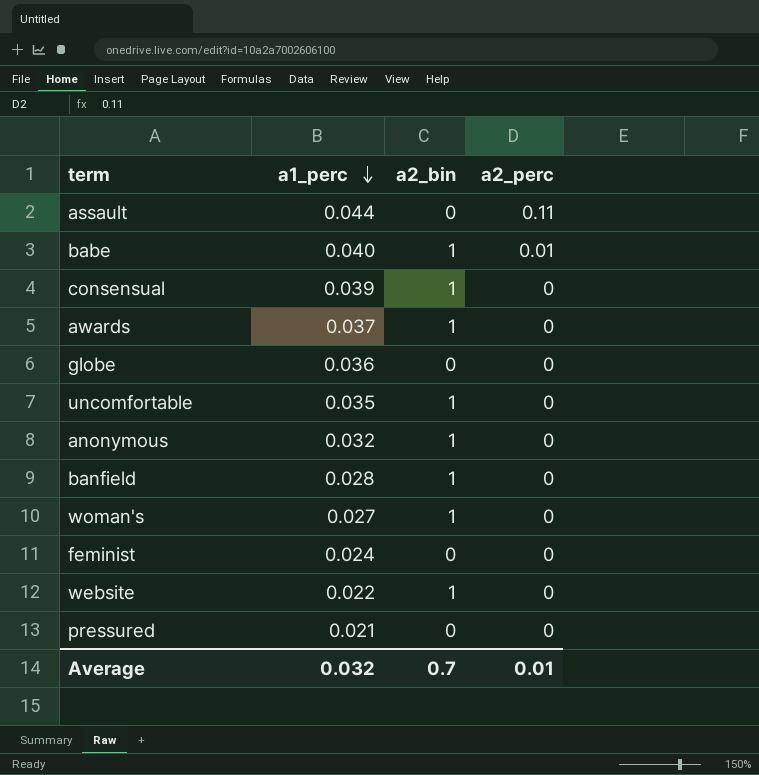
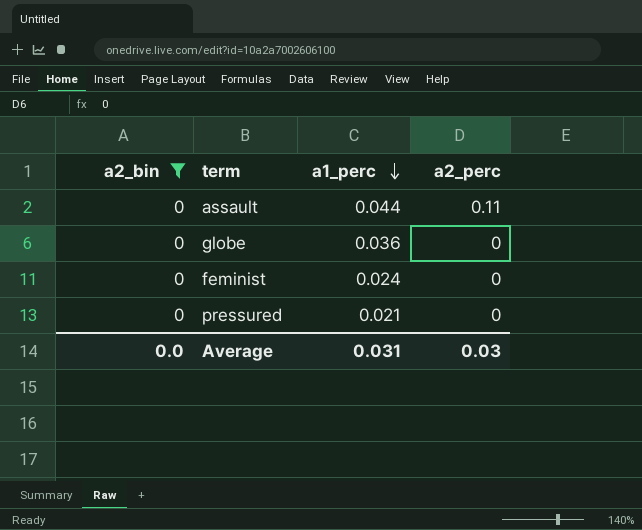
filter: none -> a2_bin = 0
column a2_bin | position: 3 -> 1
Average | a2_bin: 0.7 -> 0.0
Average | a1_perc: 0.032 -> 0.031
Average | a2_perc: 0.01 -> 0.03

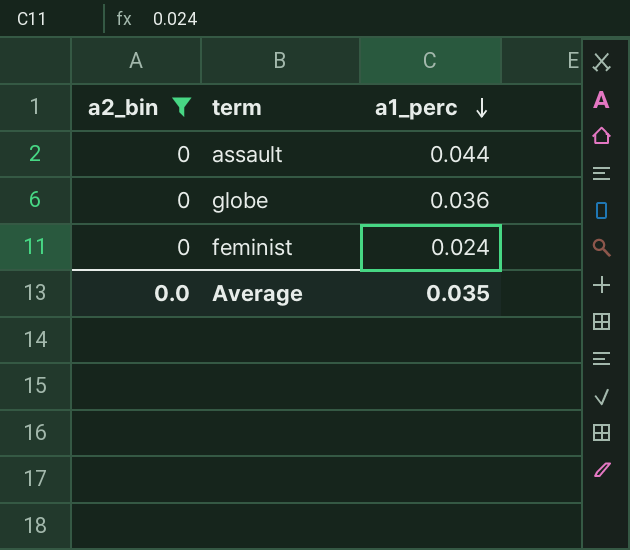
column a2_perc | position: 4 -> none
row pressured: 0 | 0.021 | 0 -> none
Average | a1_perc: 0.031 -> 0.035

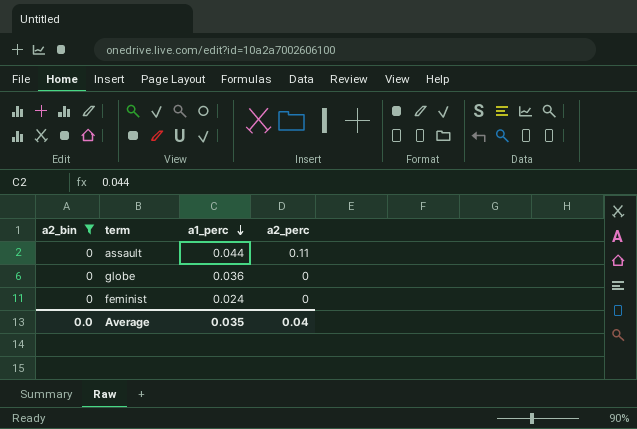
column a2_perc | position: none -> 4

